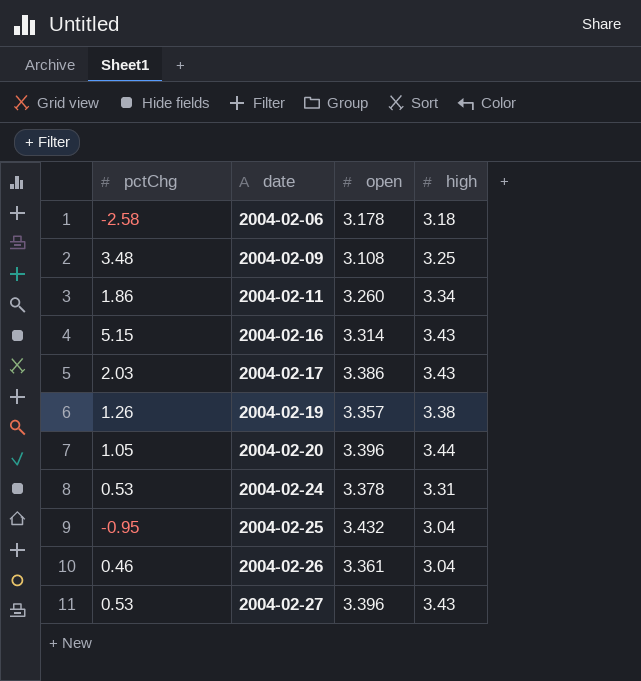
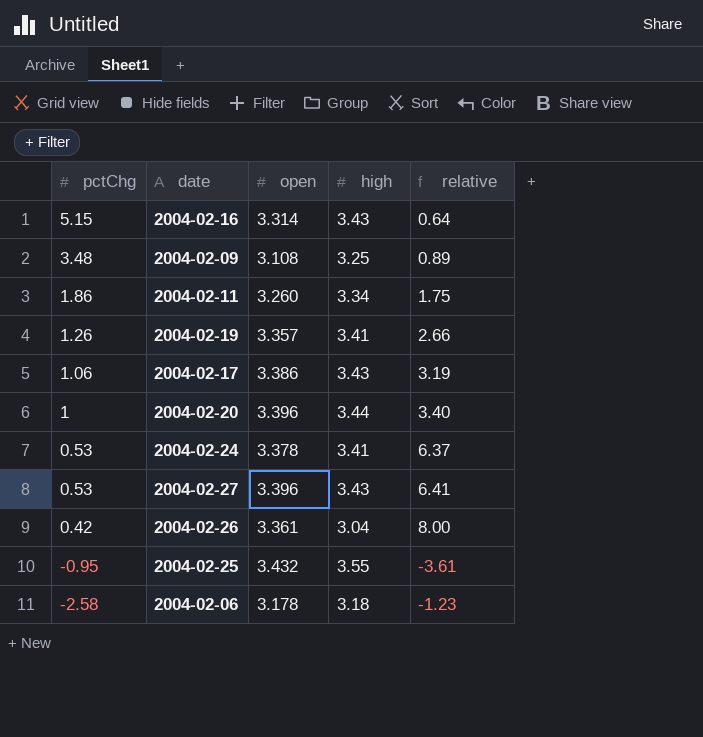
row order: date ascending -> pctChg descending
column relative | formula: none -> [open] / [pctChg]
2004-02-19 | high: 3.38 -> 3.41
2004-02-17 | pctChg: 2.03 -> 1.06
2004-02-20 | pctChg: 1.05 -> 1
2004-02-24 | high: 3.31 -> 3.41
2004-02-26 | pctChg: 0.46 -> 0.42
2004-02-25 | high: 3.04 -> 3.55

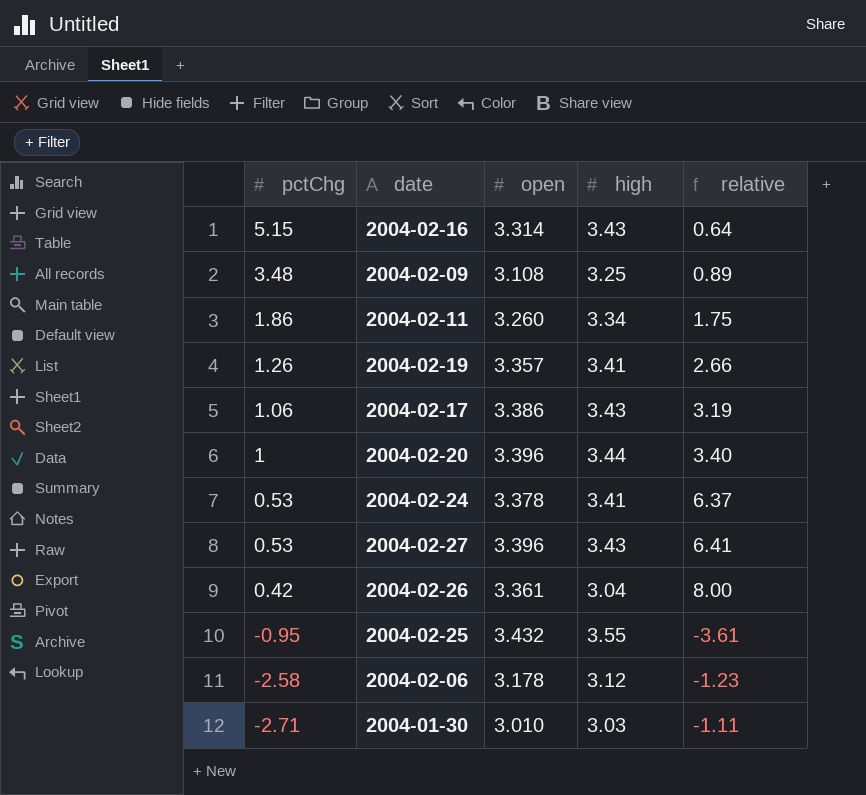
2004-02-06 | high: 3.18 -> 3.12
row 2004-01-30: none -> -2.71 | 3.010 | 3.03 | -1.11

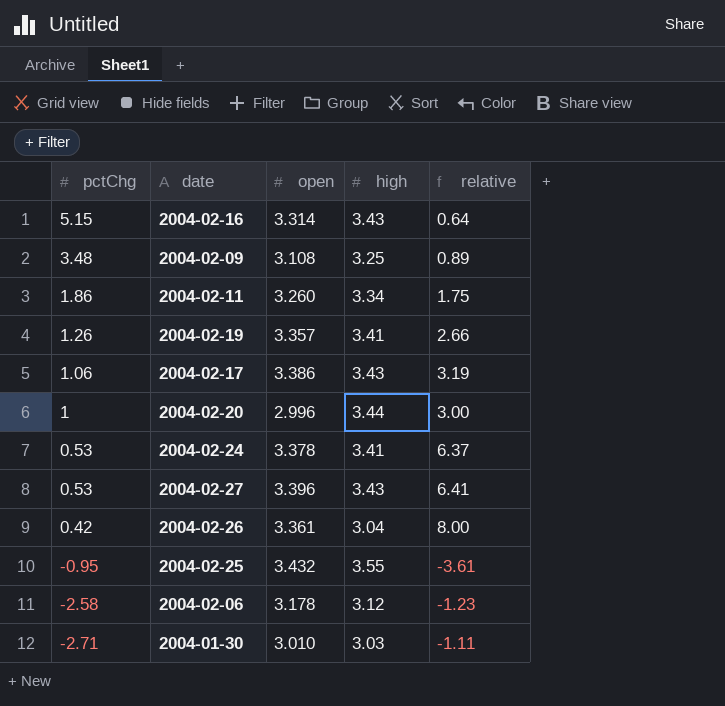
2004-02-20 | open: 3.396 -> 2.996
2004-02-20 | relative: 3.40 -> 3.00

